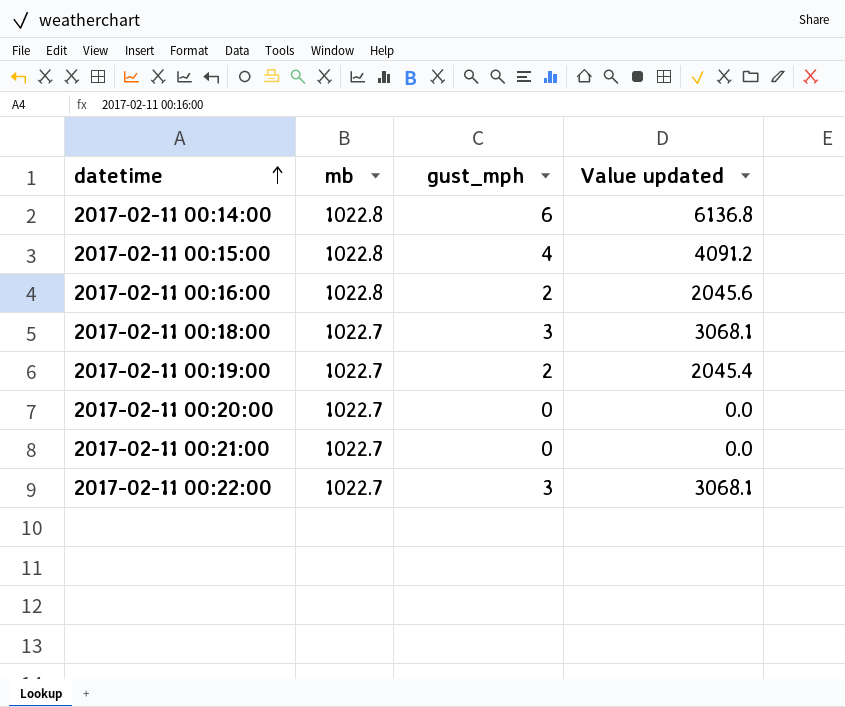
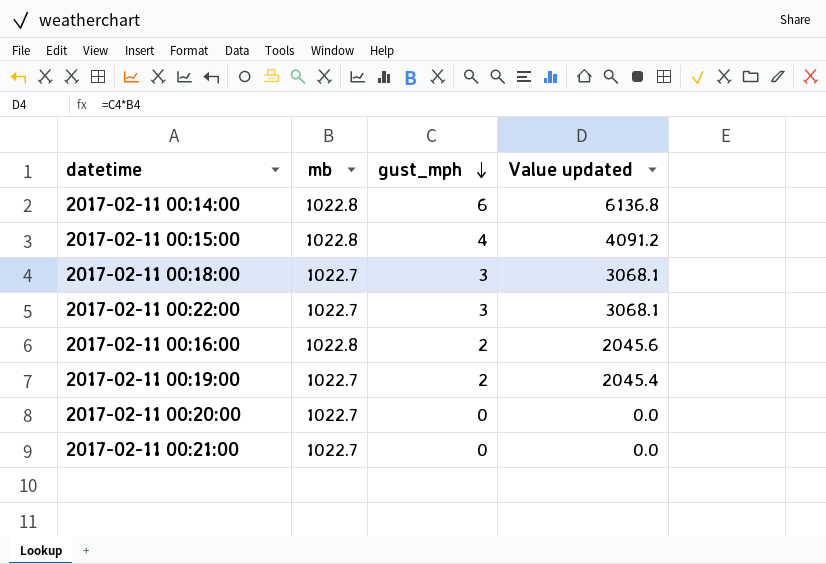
row order: datetime ascending -> gust_mph descending

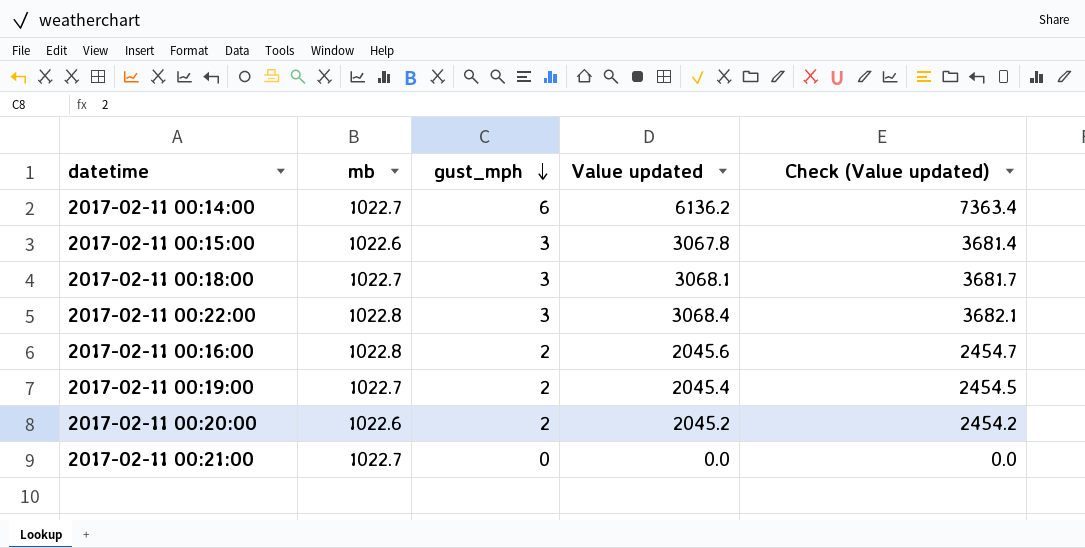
column Check (Value updated) | formula: none -> [Value updated] * 1.2
2017-02-11 00:14:00 | mb: 1022.8 -> 1022.7
2017-02-11 00:14:00 | Value updated: 6136.8 -> 6136.2
2017-02-11 00:15:00 | mb: 1022.8 -> 1022.6
2017-02-11 00:15:00 | gust_mph: 4 -> 3
2017-02-11 00:15:00 | Value updated: 4091.2 -> 3067.8
2017-02-11 00:22:00 | mb: 1022.7 -> 1022.8
2017-02-11 00:22:00 | Value updated: 3068.1 -> 3068.4
2017-02-11 00:20:00 | mb: 1022.7 -> 1022.6
2017-02-11 00:20:00 | gust_mph: 0 -> 2
2017-02-11 00:20:00 | Value updated: 0.0 -> 2045.2

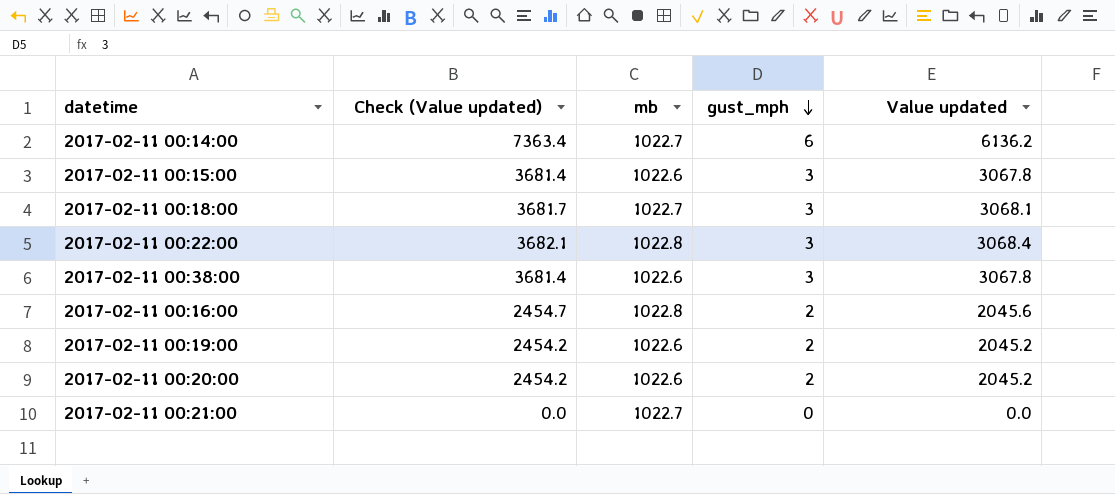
column Check (Value updated) | position: 5 -> 2
row 2017-02-11 00:38:00: none -> 3681.4 | 1022.6 | 3 | 3067.8
2017-02-11 00:19:00 | Check (Value updated): 2454.5 -> 2454.2
2017-02-11 00:19:00 | mb: 1022.7 -> 1022.6
2017-02-11 00:19:00 | Value updated: 2045.4 -> 2045.2

